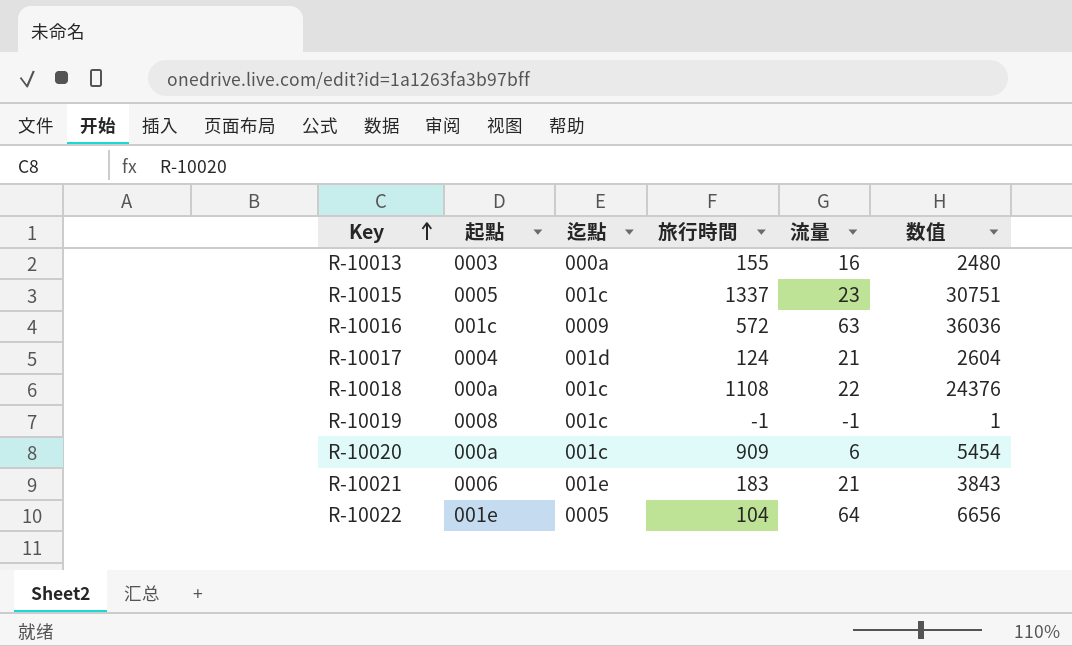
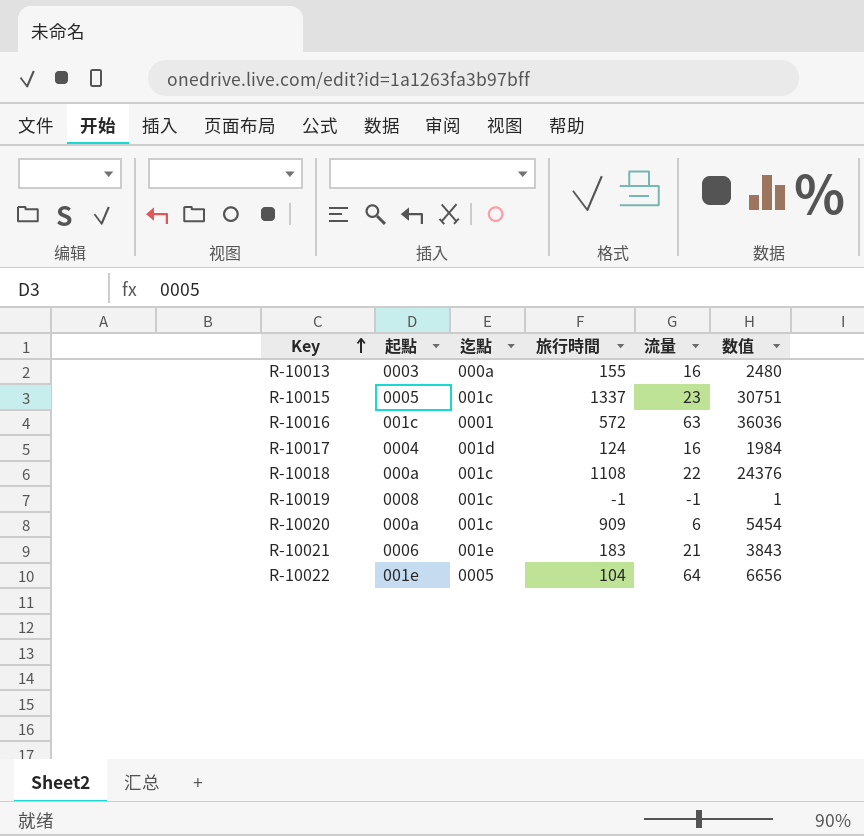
R-10016 | 迄點: 0009 -> 0001
R-10017 | 流量: 21 -> 16
R-10017 | 数值: 2604 -> 1984

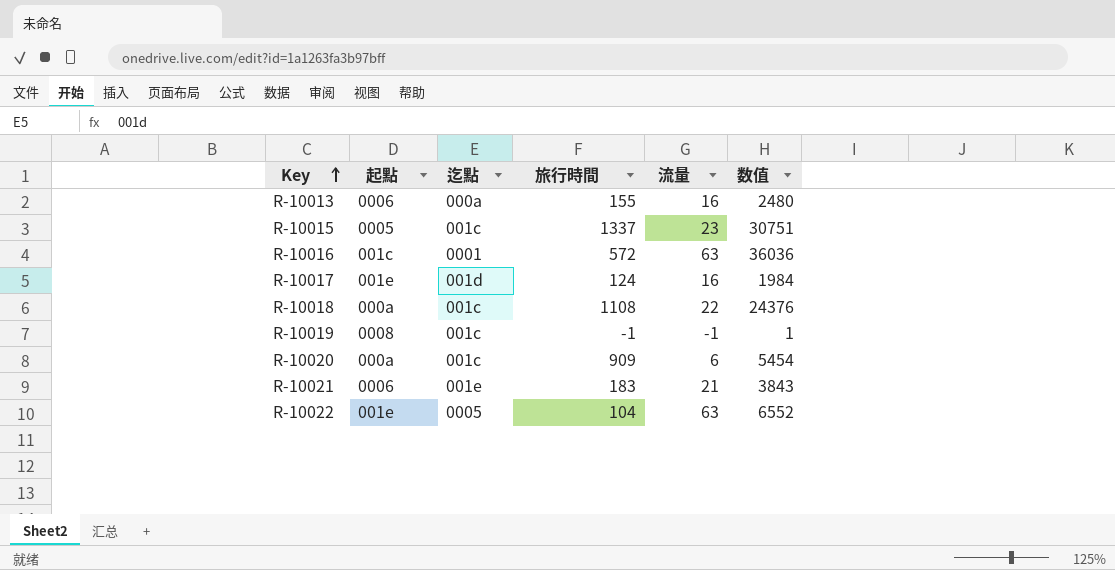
R-10013 | 起點: 0003 -> 0006
R-10017 | 起點: 0004 -> 001e
R-10022 | 流量: 64 -> 63
R-10022 | 数值: 6656 -> 6552

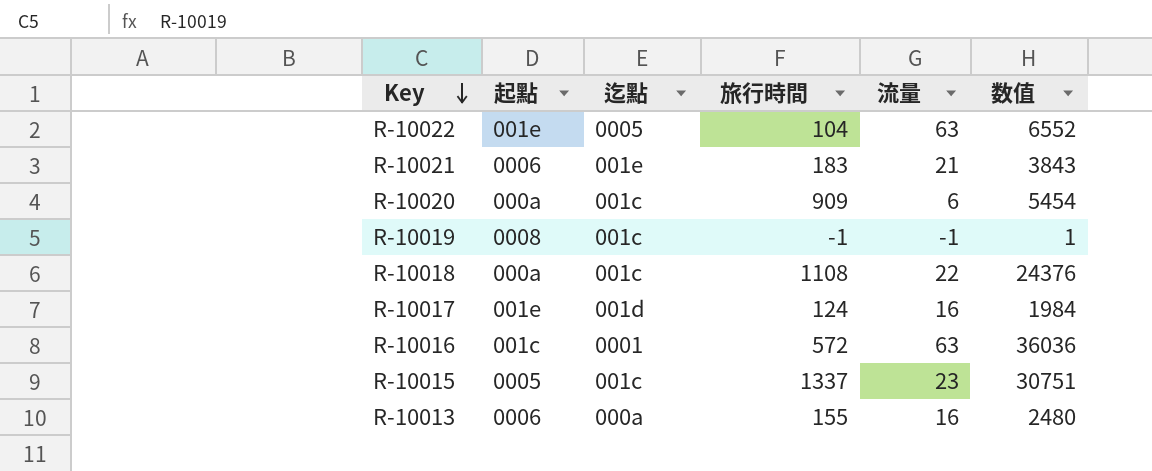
row order: Key ascending -> Key descending

